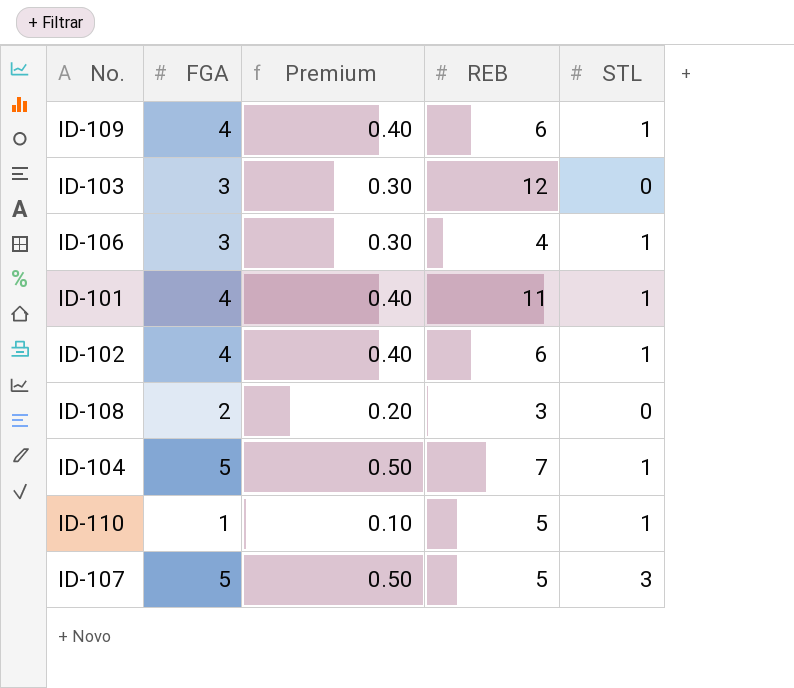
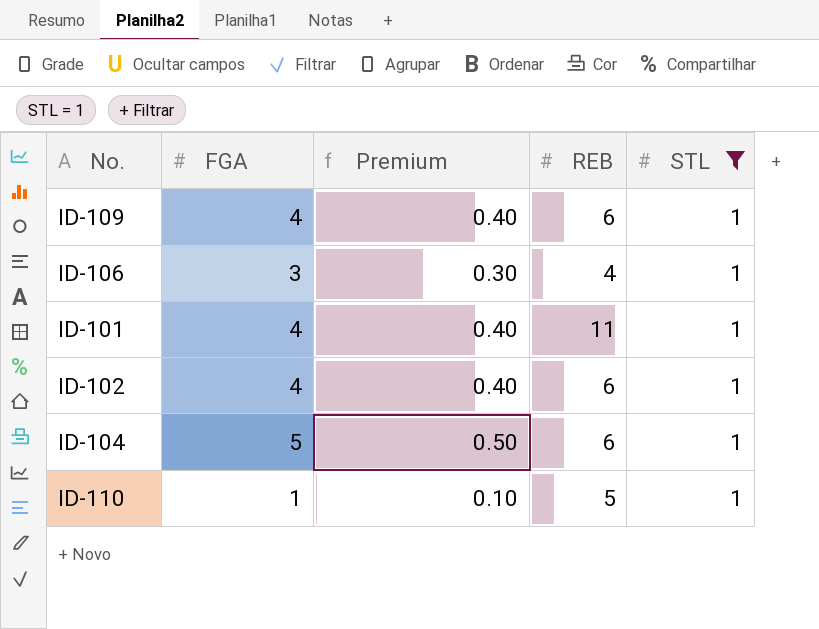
filter: none -> STL = 1
ID-104 | REB: 7 -> 6

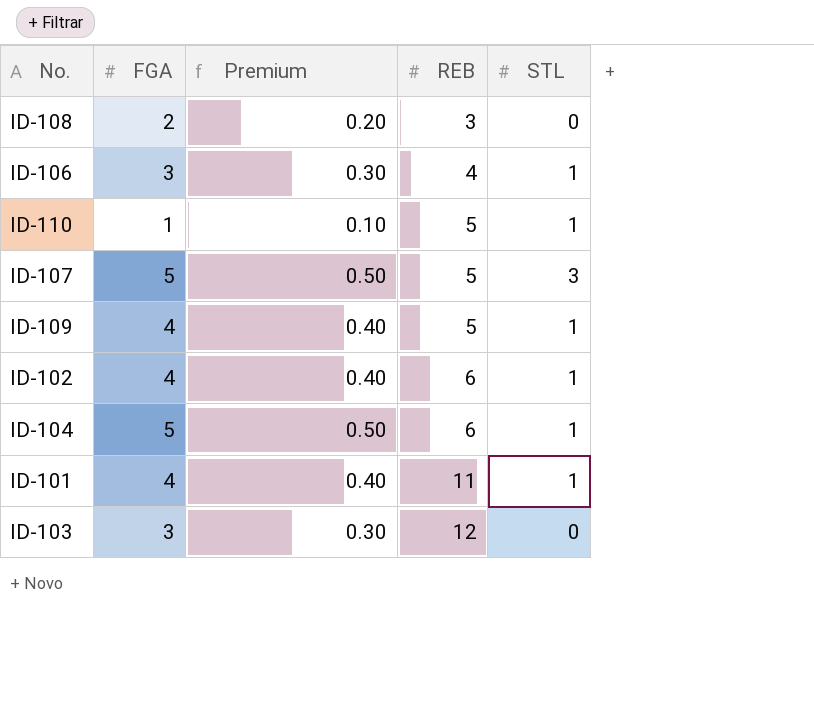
filter: STL = 1 -> none
row order: none -> REB ascending
ID-109 | REB: 6 -> 5

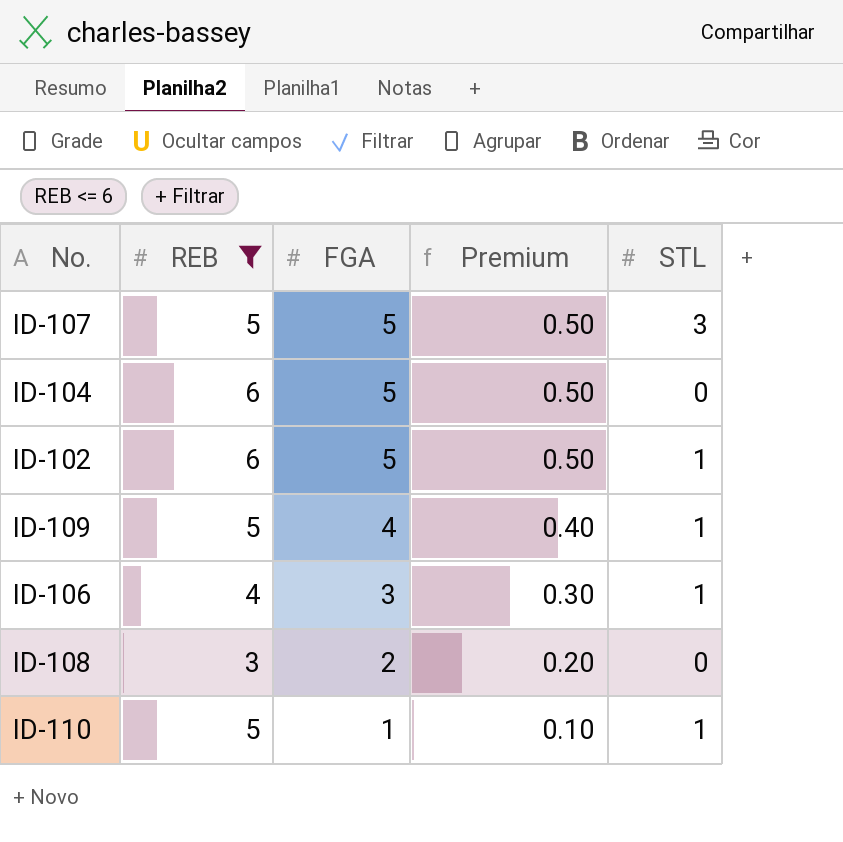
filter: none -> REB <= 6
row order: REB ascending -> FGA descending
column REB | position: 4 -> 2
ID-104 | STL: 1 -> 0
ID-102 | FGA: 4 -> 5
ID-102 | Premium: 0.40 -> 0.50

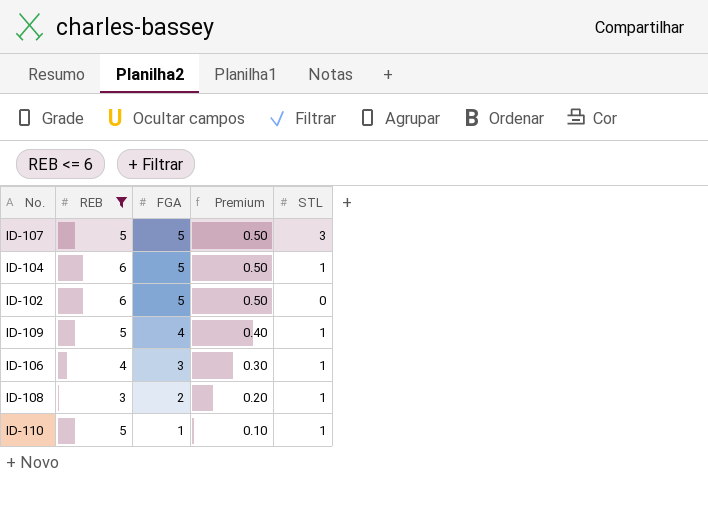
ID-104 | STL: 0 -> 1
ID-102 | STL: 1 -> 0
ID-108 | STL: 0 -> 1

